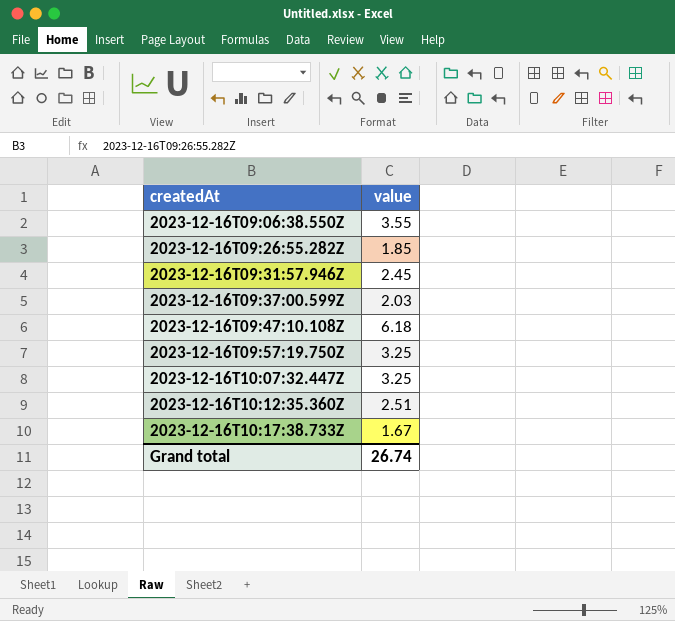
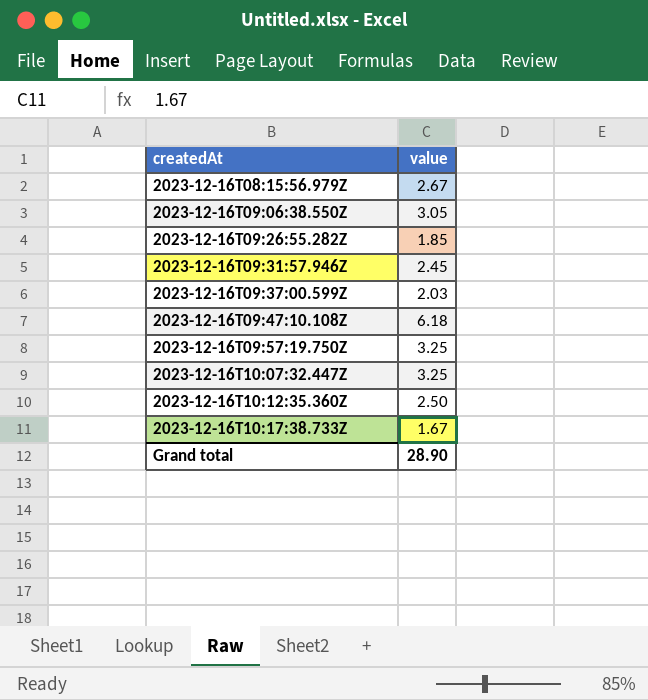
row 2023-12-16T08:15:56.979Z: none -> 2.67
2023-12-16T09:06:38.550Z | value: 3.55 -> 3.05
2023-12-16T10:12:35.360Z | value: 2.51 -> 2.50
Grand total | value: 26.74 -> 28.90

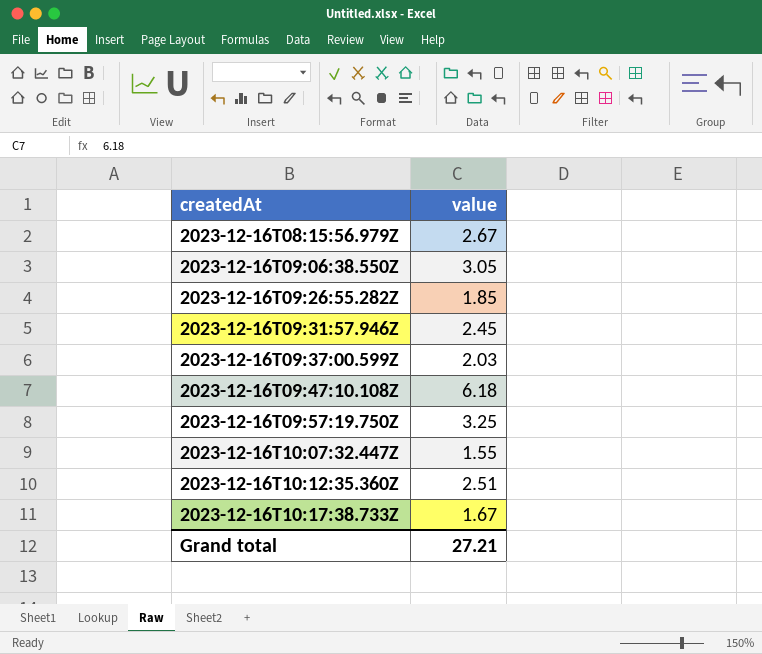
2023-12-16T10:07:32.447Z | value: 3.25 -> 1.55
2023-12-16T10:12:35.360Z | value: 2.50 -> 2.51
Grand total | value: 28.90 -> 27.21

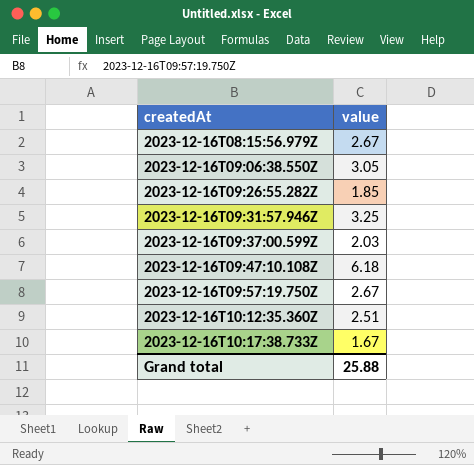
row 2023-12-16T10:07:32.447Z: 1.55 -> none
2023-12-16T09:31:57.946Z | value: 2.45 -> 3.25
2023-12-16T09:57:19.750Z | value: 3.25 -> 2.67
Grand total | value: 27.21 -> 25.88

